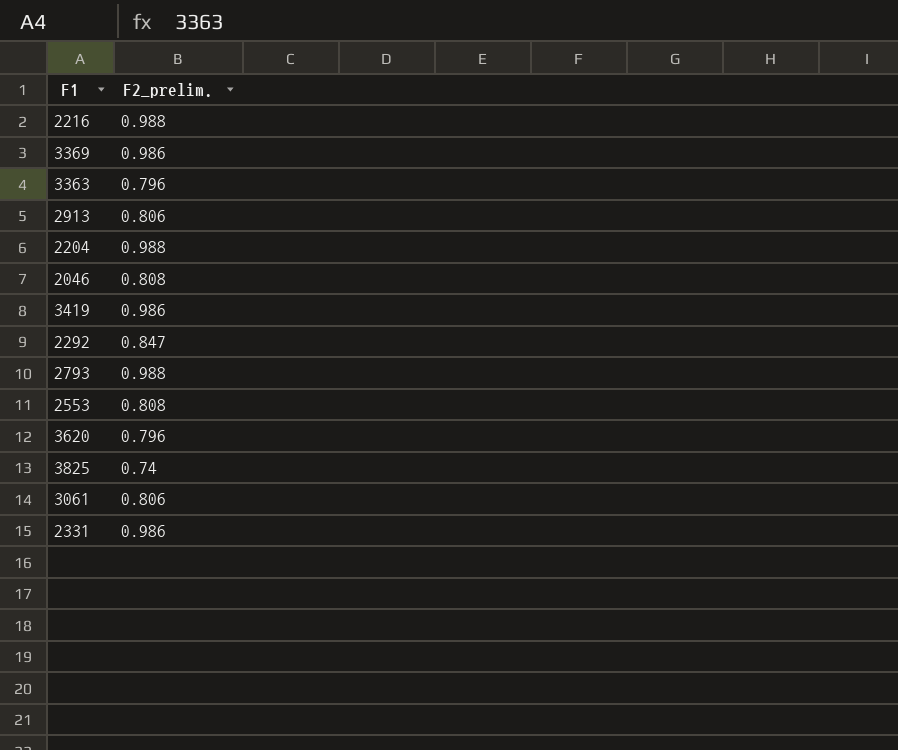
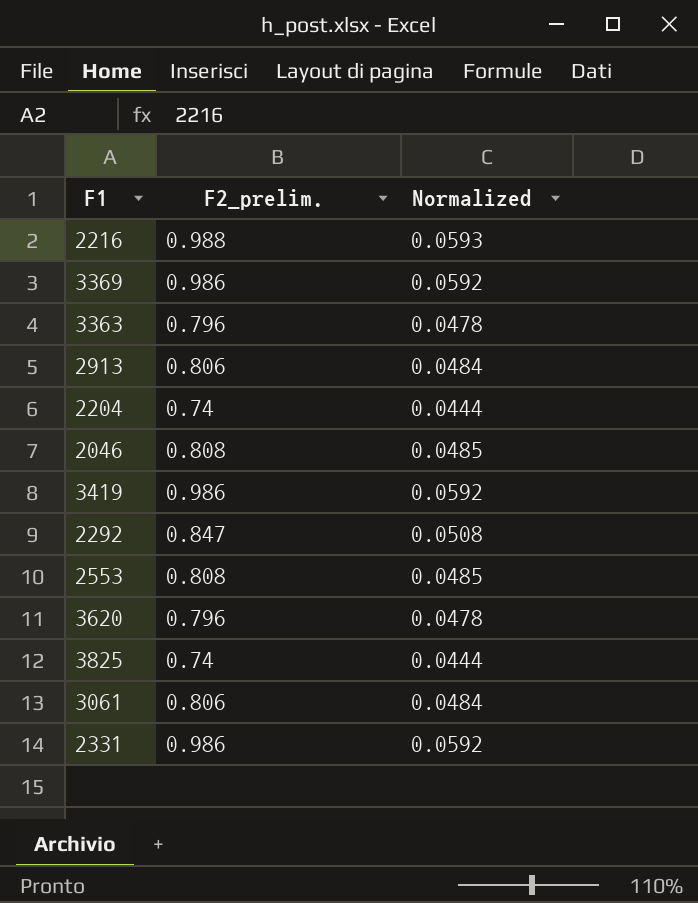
column Normalized | formula: none -> [F2_prelim.] * 0.06
row 2793: 0.988 -> none
2204 | F2_prelim.: 0.988 -> 0.74

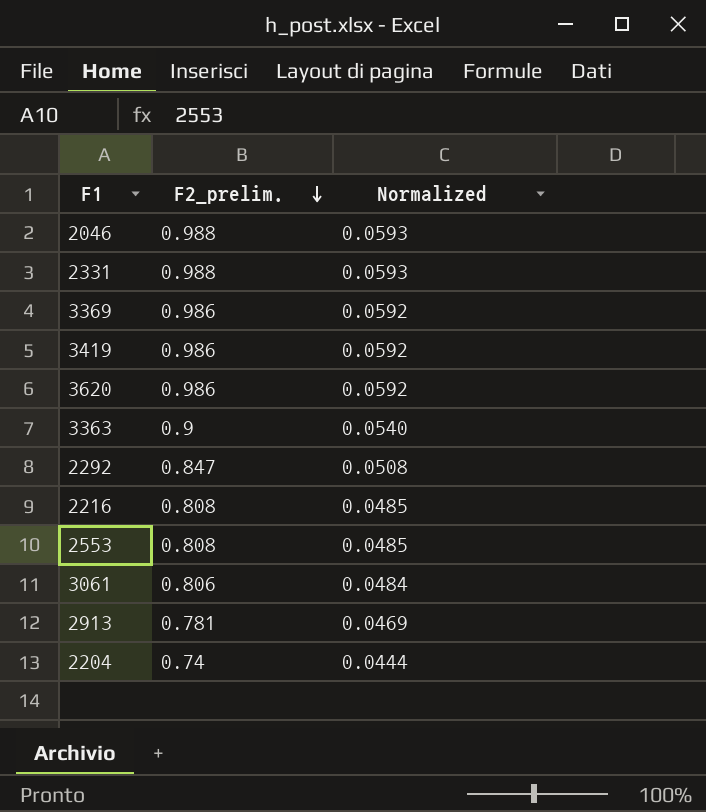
row order: none -> F2_prelim. descending
row 3825: 0.74 | 0.0444 -> none
2046 | F2_prelim.: 0.808 -> 0.988
2046 | Normalized: 0.0485 -> 0.0593
2331 | F2_prelim.: 0.986 -> 0.988
2331 | Normalized: 0.0592 -> 0.0593
3620 | F2_prelim.: 0.796 -> 0.986
3620 | Normalized: 0.0478 -> 0.0592
3363 | F2_prelim.: 0.796 -> 0.9
3363 | Normalized: 0.0478 -> 0.0540
2216 | F2_prelim.: 0.988 -> 0.808
2216 | Normalized: 0.0593 -> 0.0485
2913 | F2_prelim.: 0.806 -> 0.781
2913 | Normalized: 0.0484 -> 0.0469

